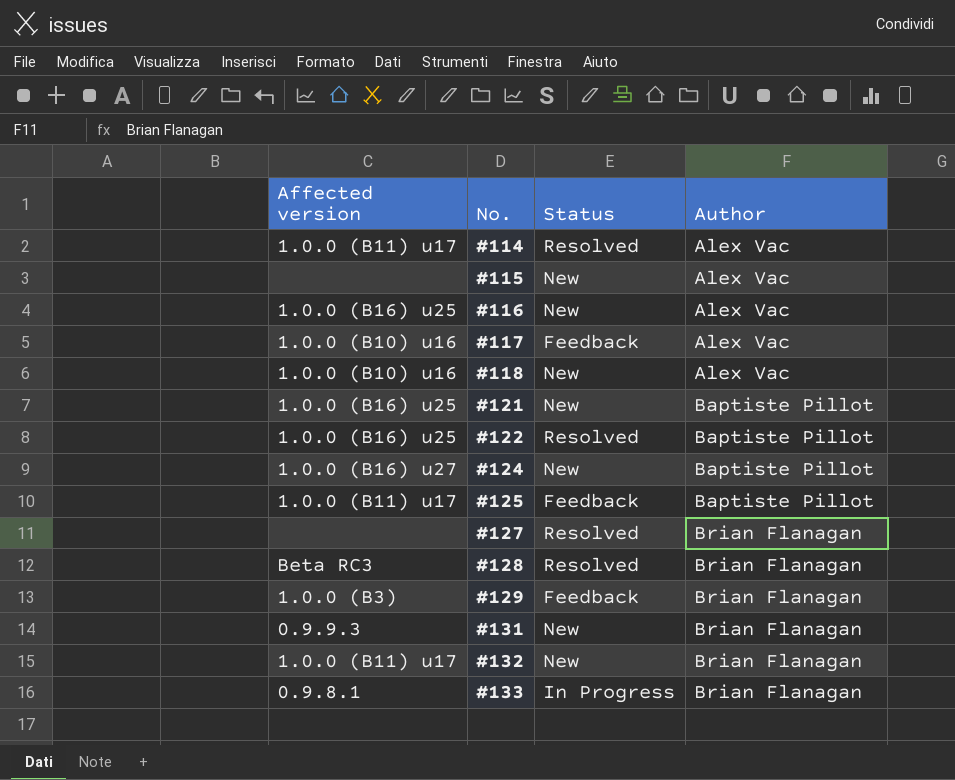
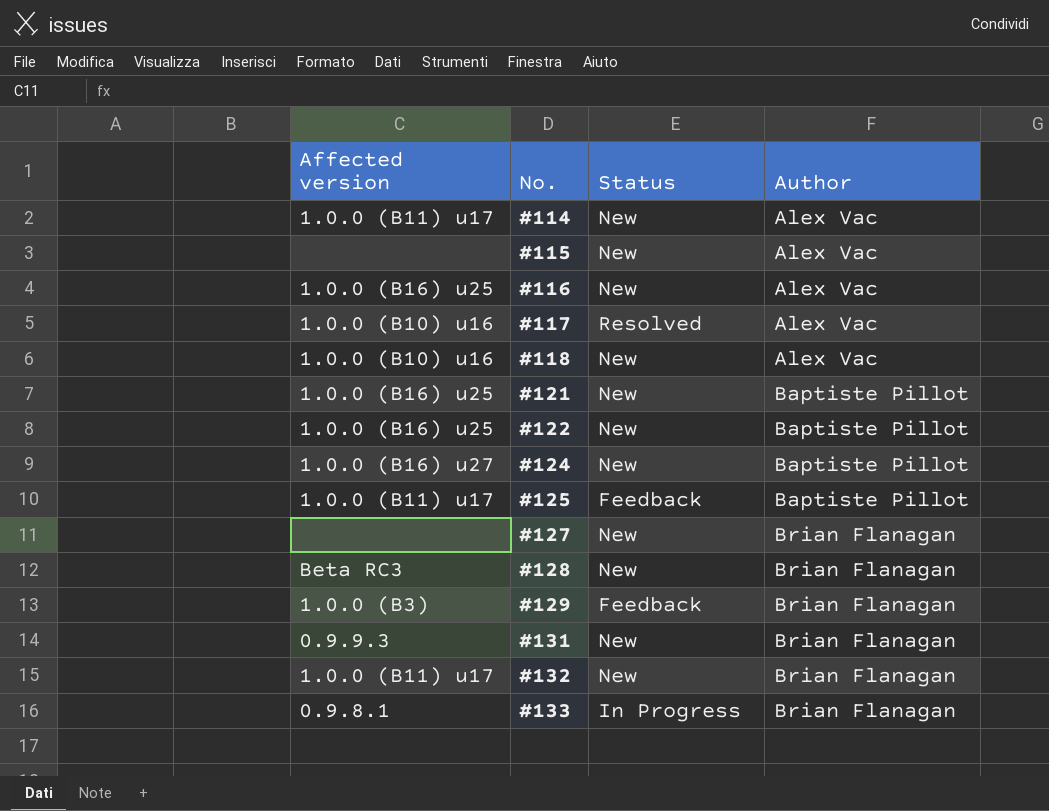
#114 | Status: Resolved -> New
#117 | Status: Feedback -> Resolved
#122 | Status: Resolved -> New
#127 | Status: Resolved -> New
#128 | Status: Resolved -> New

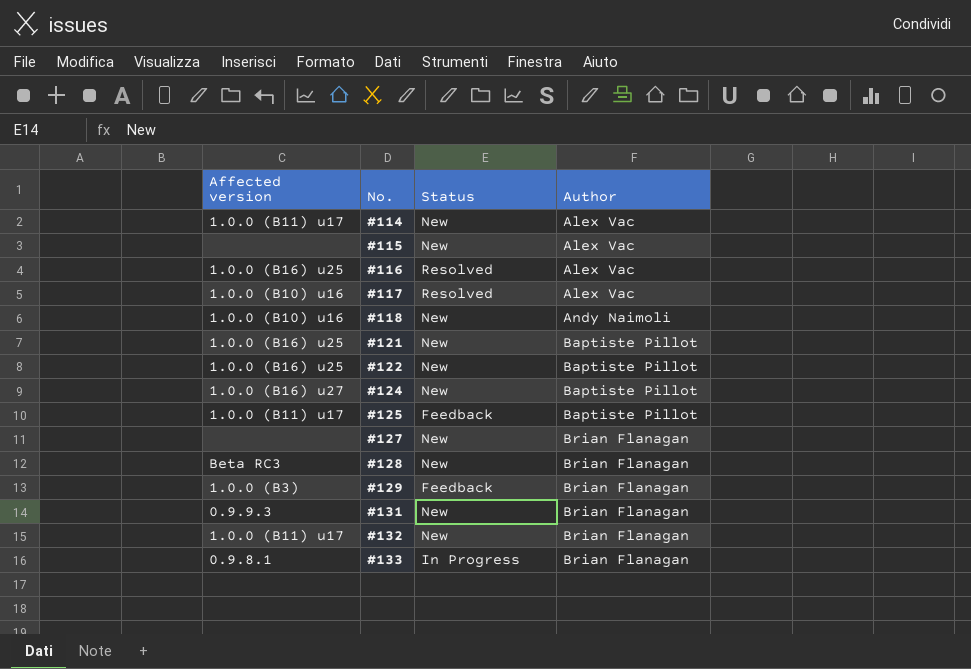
#116 | Status: New -> Resolved
#118 | Author: Alex Vac -> Andy Naimoli

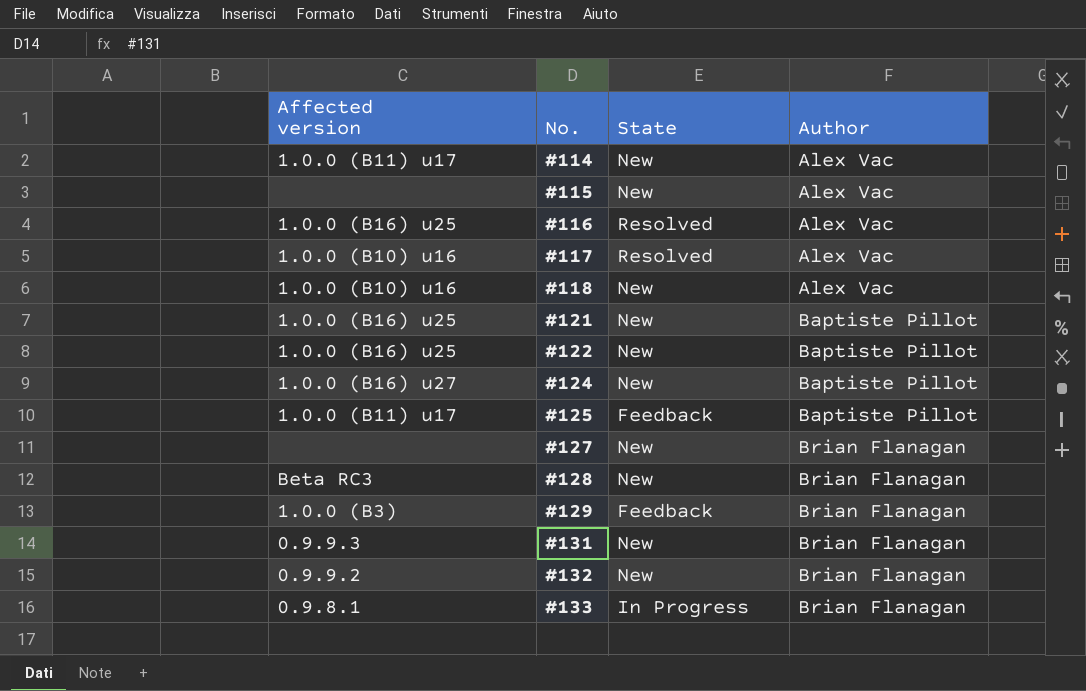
column name: Status -> State
#118 | Author: Andy Naimoli -> Alex Vac
#132 | Affected version: 1.0.0 (B11) u17 -> 0.9.9.2

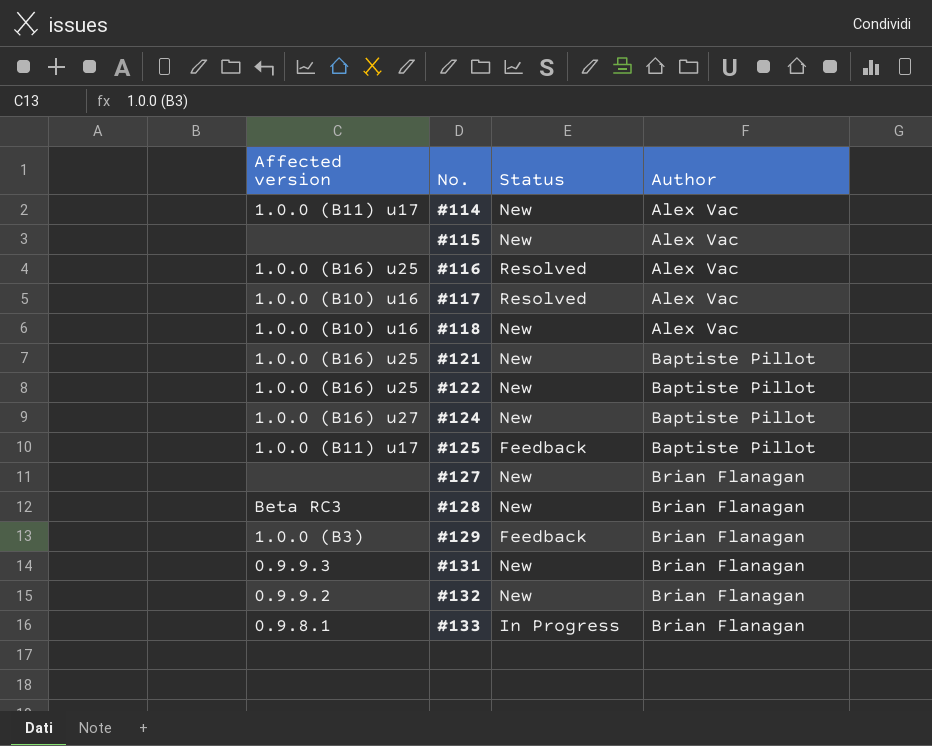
column name: State -> Status

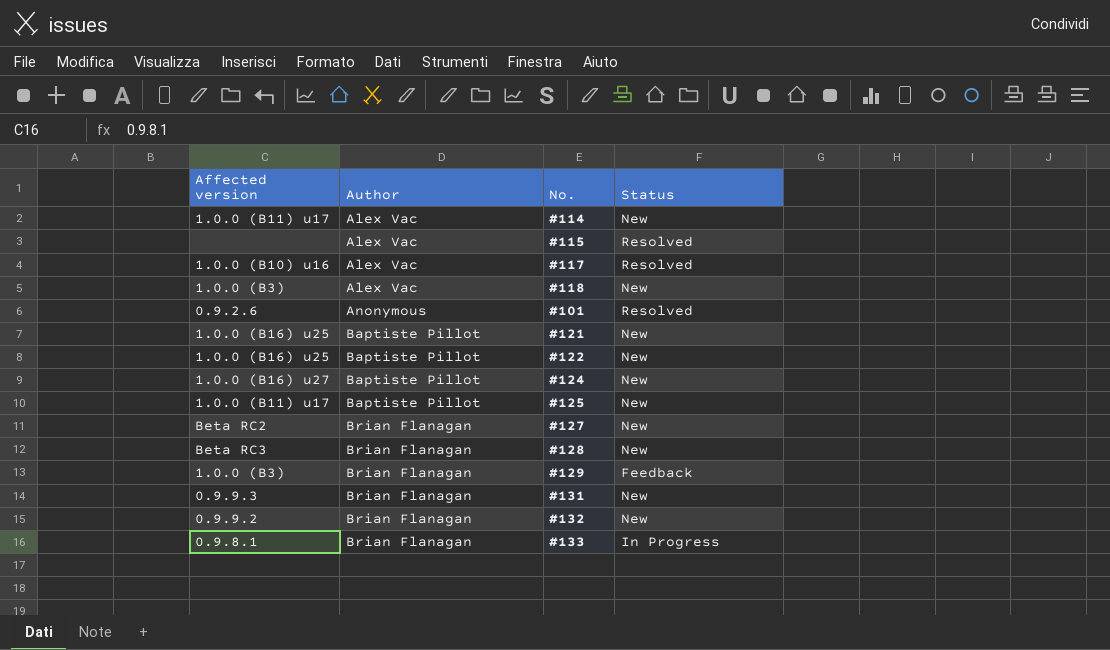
column Author | position: 4 -> 2
row #116: 1.0.0 (B16) u25 | Resolved | Alex Vac -> none
#115 | Status: New -> Resolved
#118 | Affected version: 1.0.0 (B10) u16 -> 1.0.0 (B3)
row #101: none -> 0.9.2.6 | Anonymous | Resolved
#125 | Status: Feedback -> New
#127 | Affected version: none -> Beta RC2

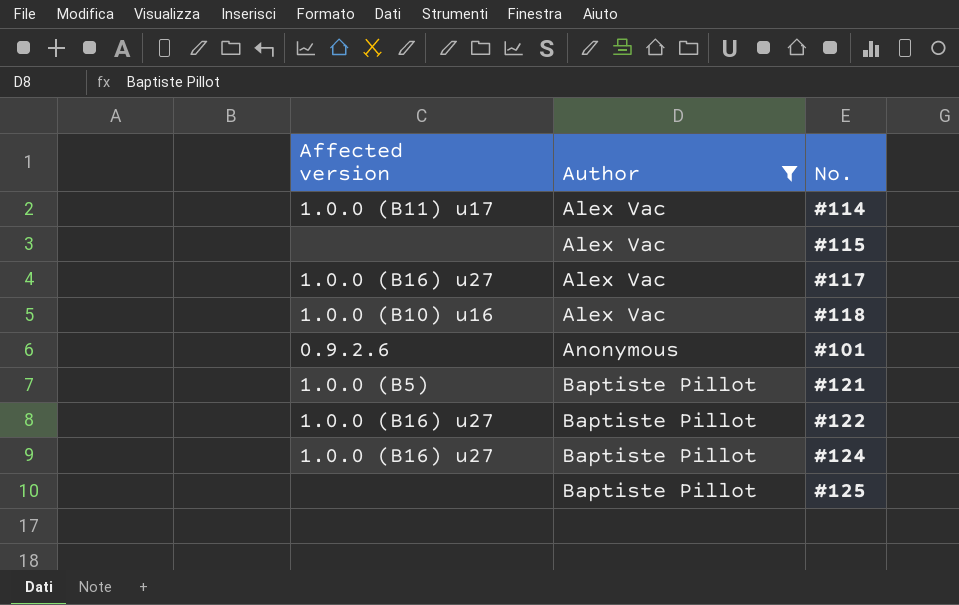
filter: none -> Author != Brian Flanagan
column Status | position: 4 -> none
#117 | Affected version: 1.0.0 (B10) u16 -> 1.0.0 (B16) u27
#118 | Affected version: 1.0.0 (B3) -> 1.0.0 (B10) u16
#121 | Affected version: 1.0.0 (B16) u25 -> 1.0.0 (B5)
#122 | Affected version: 1.0.0 (B16) u25 -> 1.0.0 (B16) u27
#125 | Affected version: 1.0.0 (B11) u17 -> none

